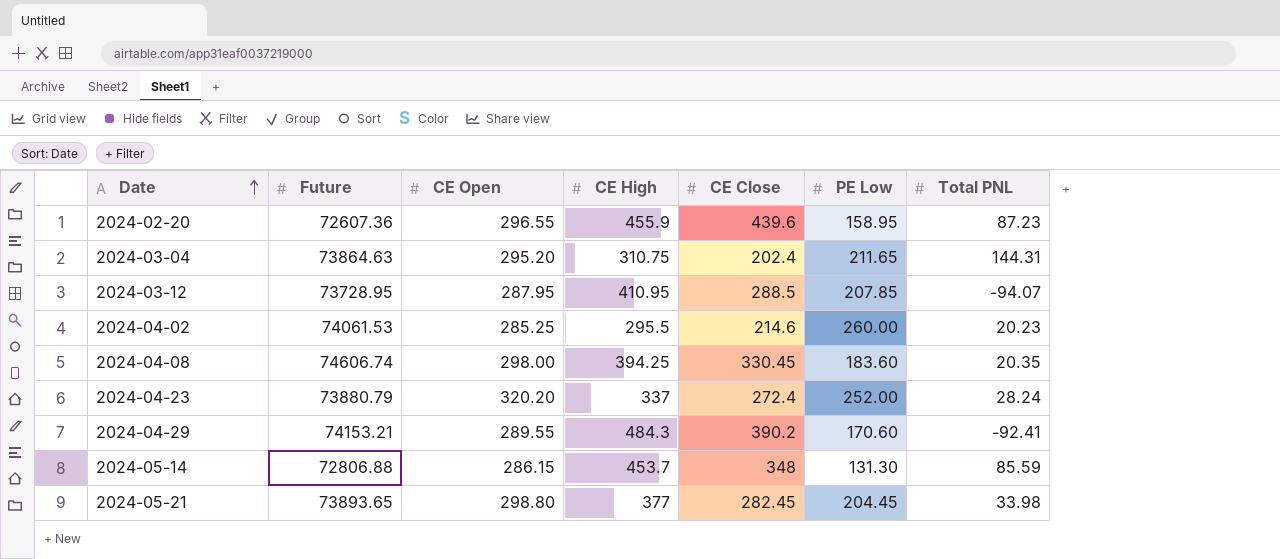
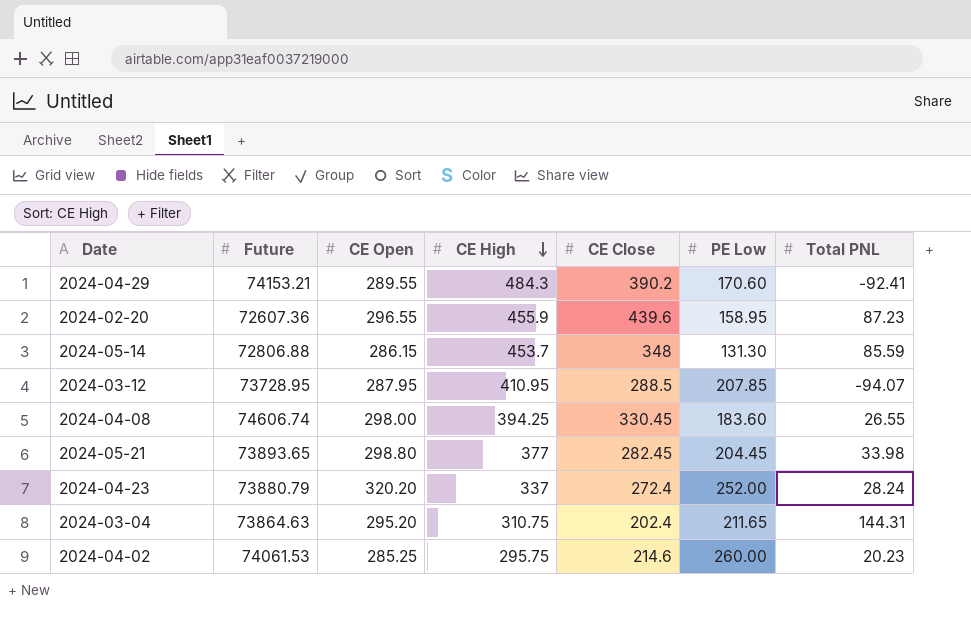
row order: Date ascending -> CE High descending
2024-04-08 | Total PNL: 20.35 -> 26.55
2024-04-02 | CE High: 295.5 -> 295.75

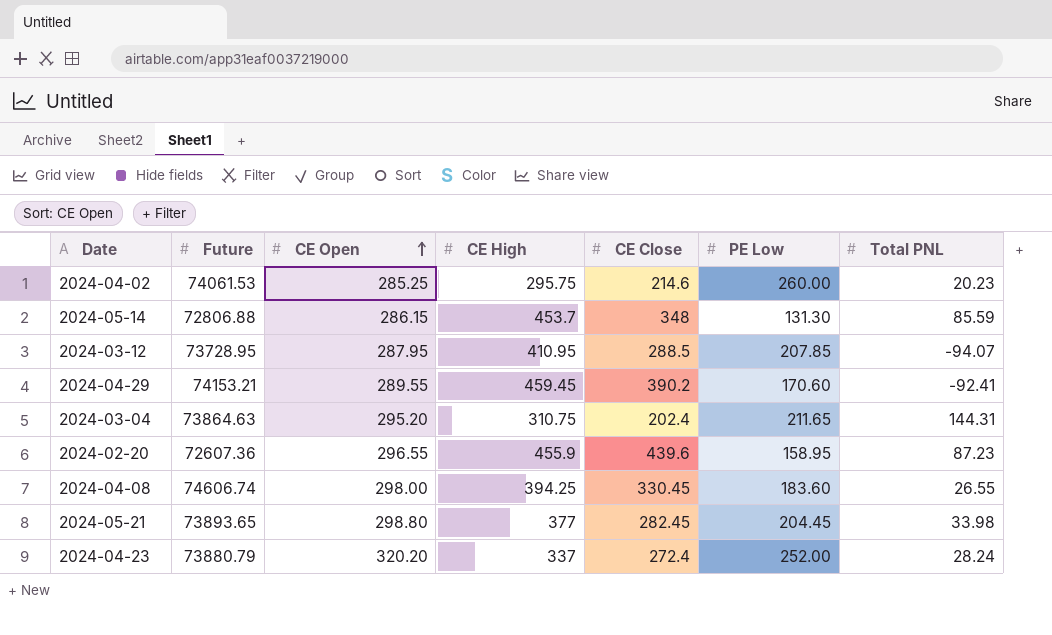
row order: CE High descending -> CE Open ascending
2024-04-29 | CE High: 484.3 -> 459.45

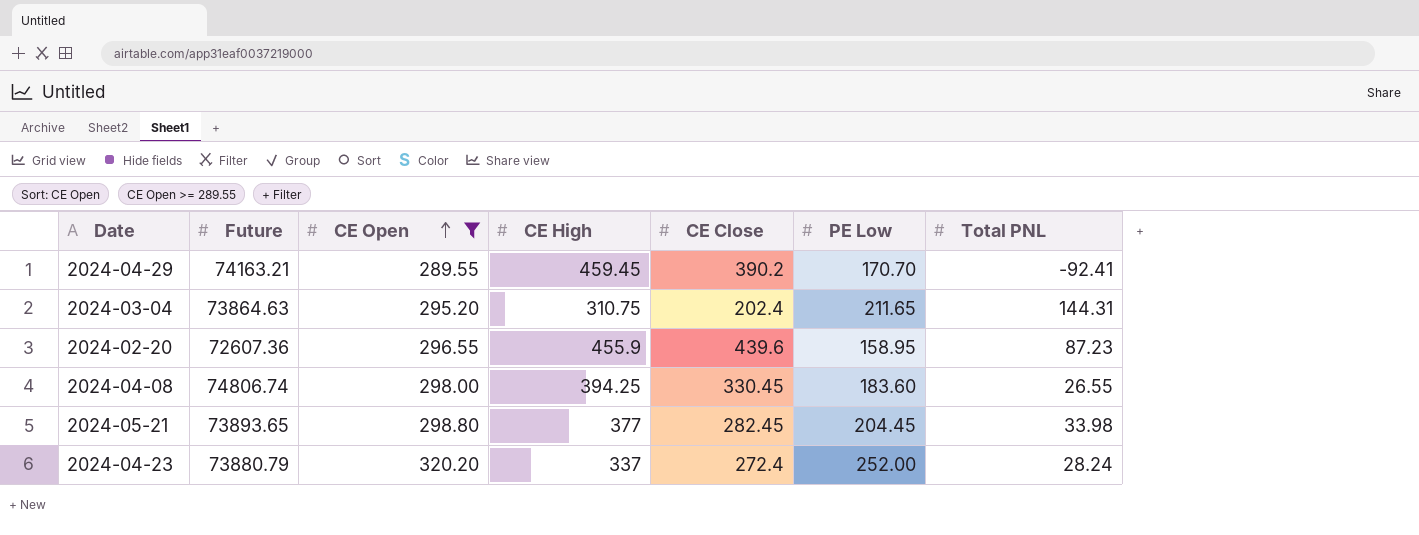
filter: none -> CE Open >= 289.55
2024-04-29 | Future: 74153.21 -> 74163.21
2024-04-29 | PE Low: 170.60 -> 170.70
2024-04-08 | Future: 74606.74 -> 74806.74

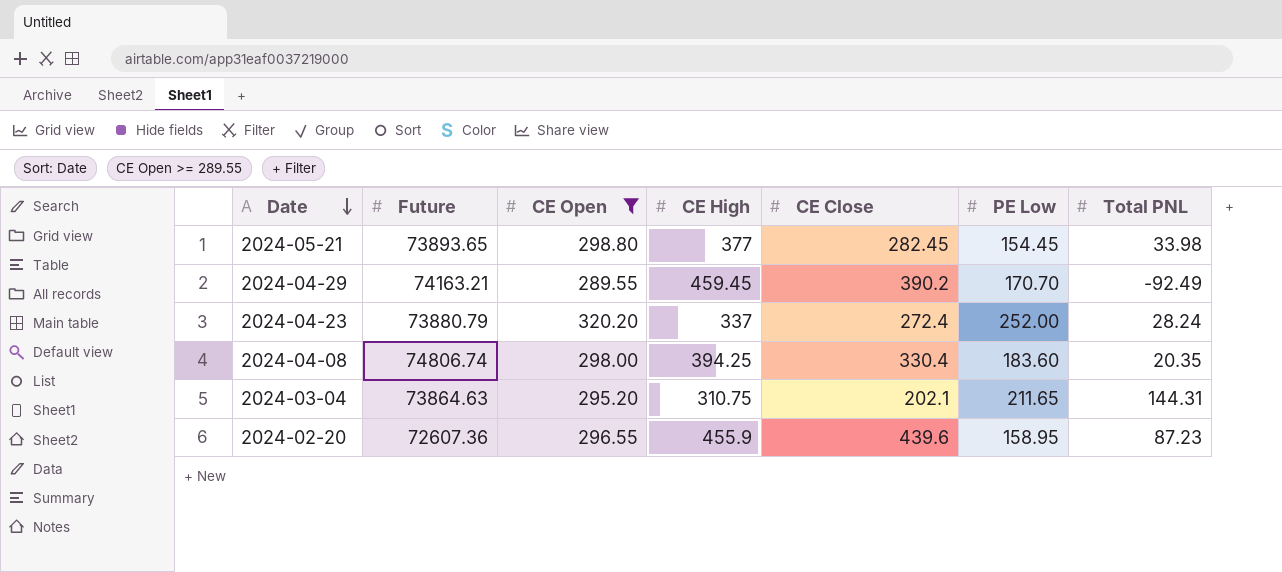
row order: CE Open ascending -> Date descending
2024-05-21 | PE Low: 204.45 -> 154.45
2024-04-29 | Total PNL: -92.41 -> -92.49
2024-04-08 | CE Close: 330.45 -> 330.4
2024-04-08 | Total PNL: 26.55 -> 20.35
2024-03-04 | CE Close: 202.4 -> 202.1

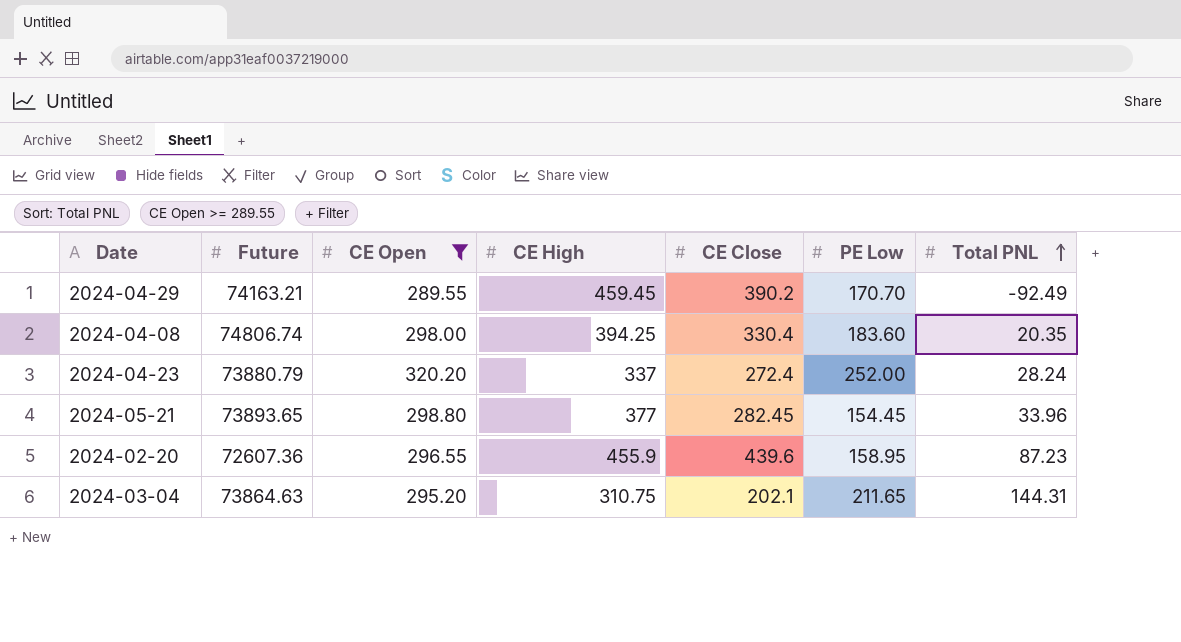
row order: Date descending -> Total PNL ascending
2024-05-21 | Total PNL: 33.98 -> 33.96

